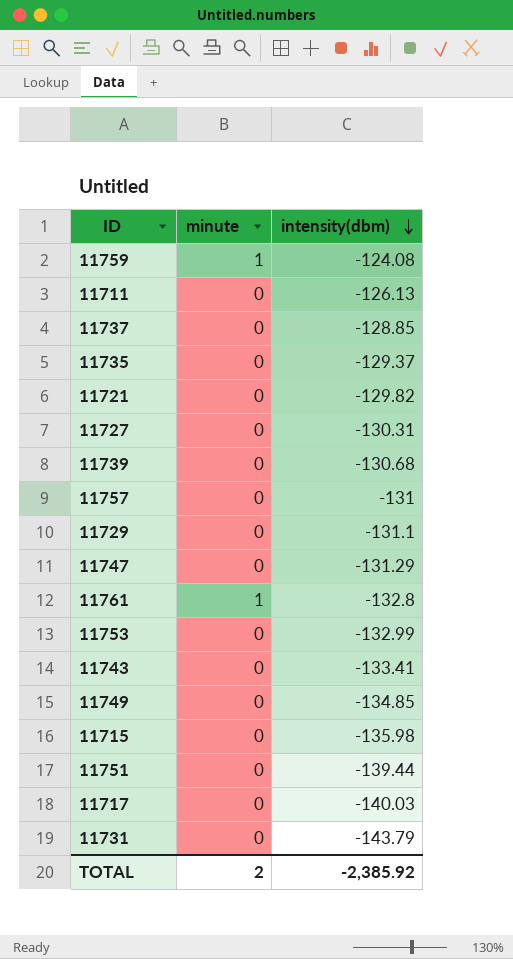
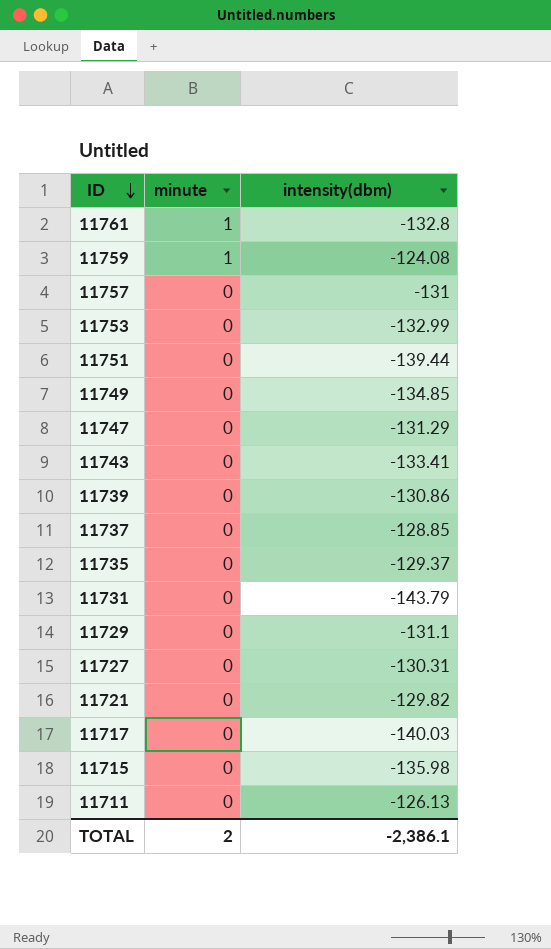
row order: intensity(dbm) descending -> ID descending
11739 | intensity(dbm): -130.68 -> -130.86
TOTAL | intensity(dbm): -2,385.92 -> -2,386.1

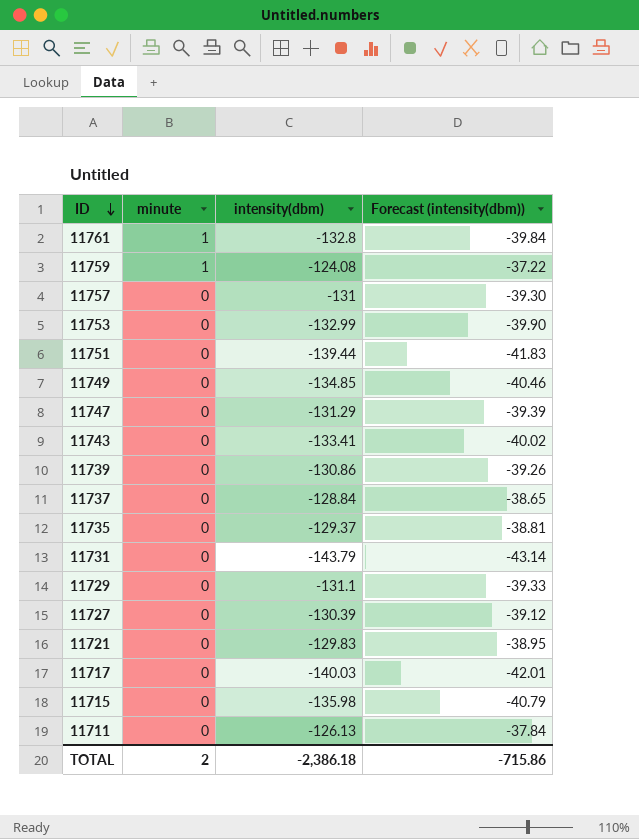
column Forecast (intensity(dbm)) | formula: none -> [intensity(dbm)] * 0.3
11737 | intensity(dbm): -128.85 -> -128.84
11727 | intensity(dbm): -130.31 -> -130.39
11721 | intensity(dbm): -129.82 -> -129.83
TOTAL | intensity(dbm): -2,386.1 -> -2,386.18

